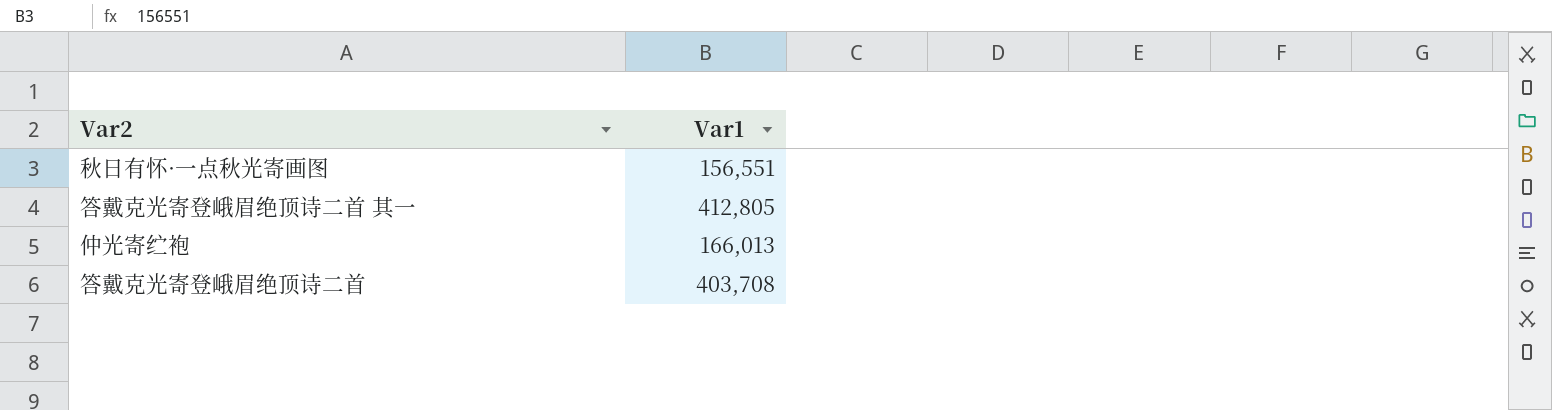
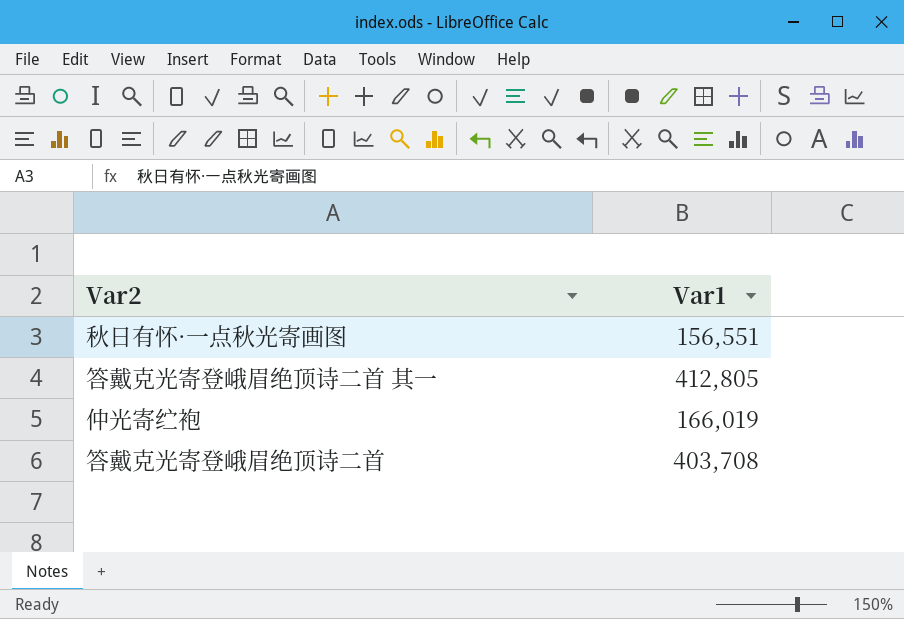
仲光寄纻袍 | Var1: 166,013 -> 166,019

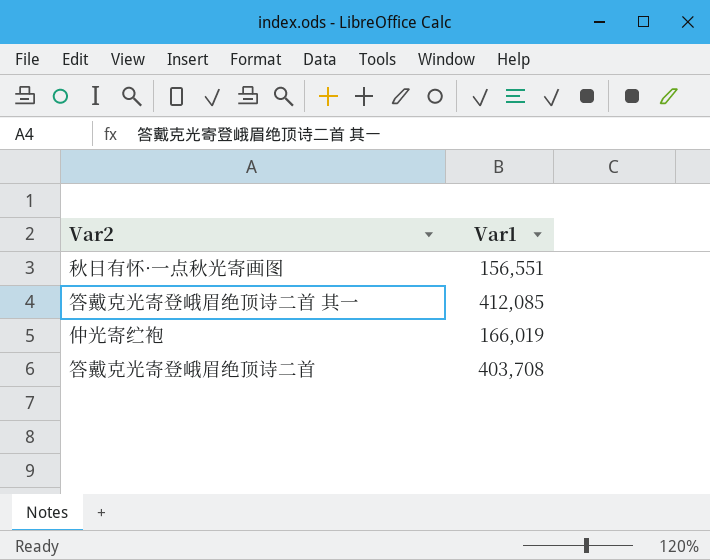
答戴克光寄登峨眉绝顶诗二首 其一 | Var1: 412,805 -> 412,085

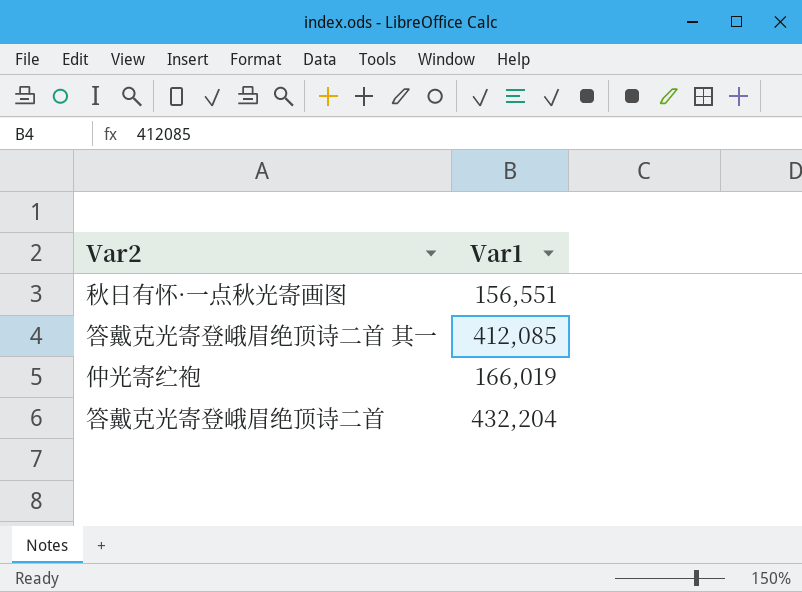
答戴克光寄登峨眉绝顶诗二首 | Var1: 403,708 -> 432,204

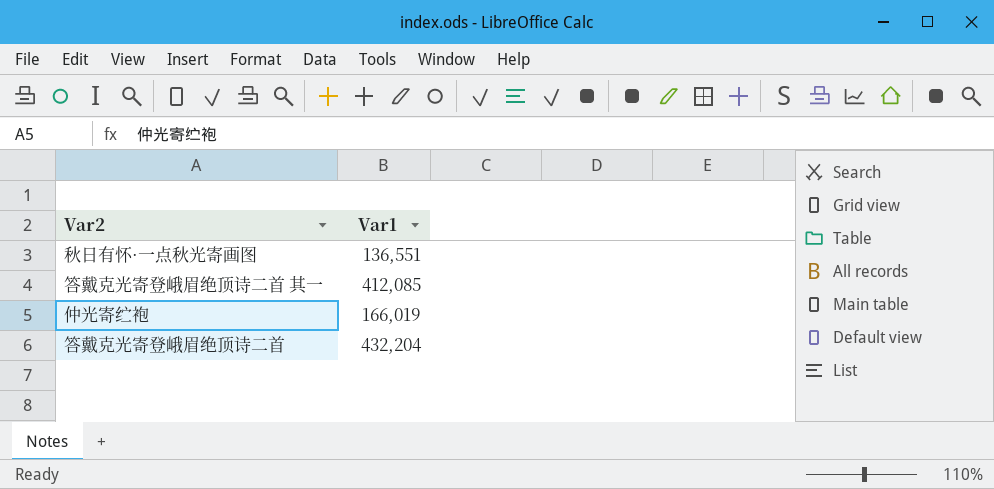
秋日有怀·一点秋光寄画图 | Var1: 156,551 -> 136,551

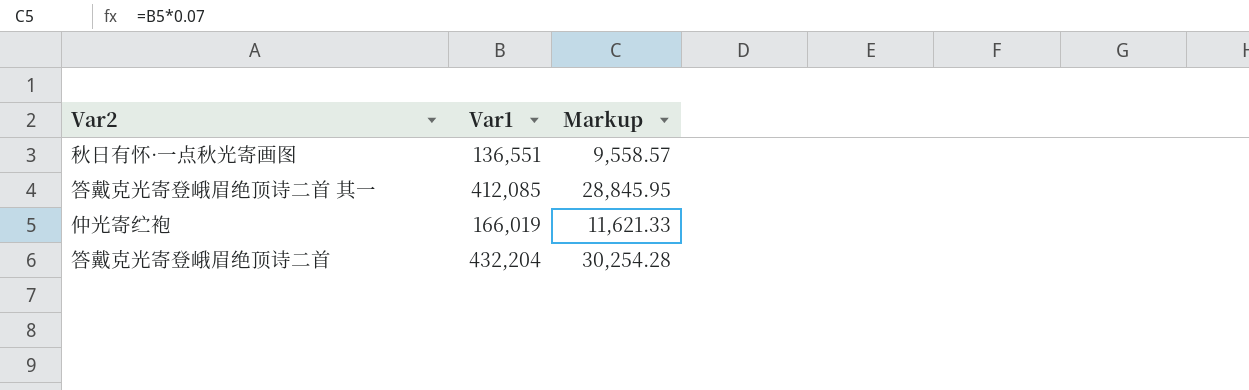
column Markup | formula: none -> [Var1] * 0.07

